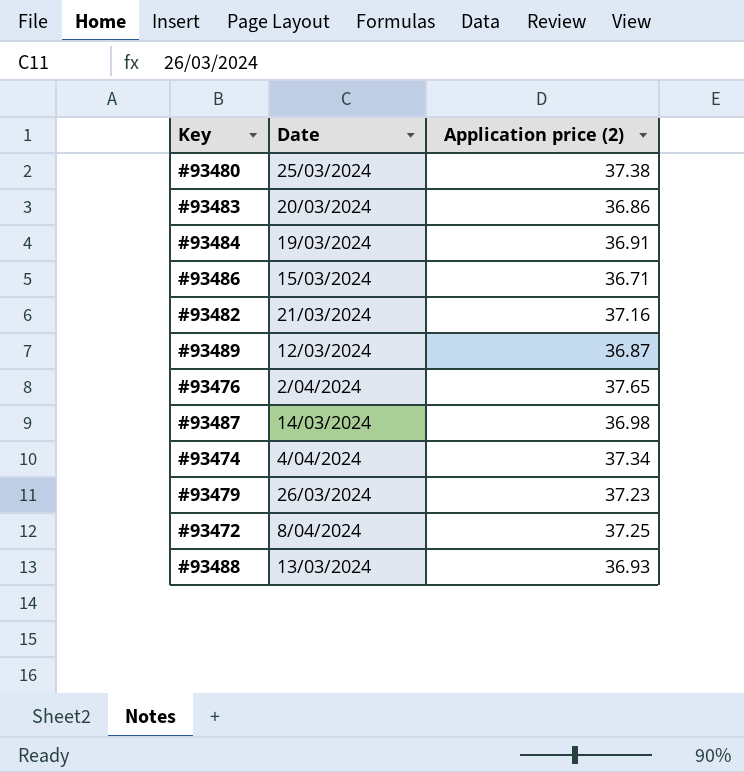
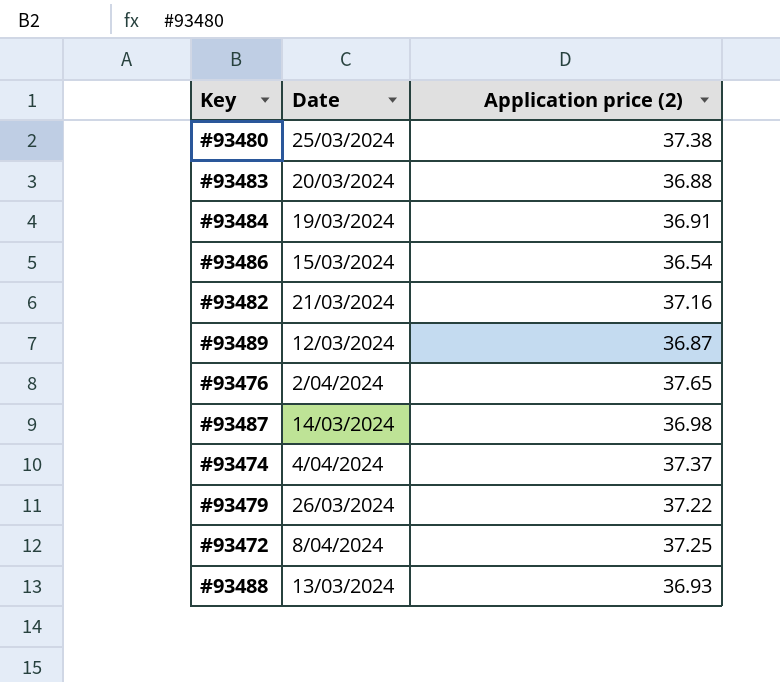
#93483 | Application price (2): 36.86 -> 36.88
#93486 | Application price (2): 36.71 -> 36.54
#93474 | Application price (2): 37.34 -> 37.37
#93479 | Application price (2): 37.23 -> 37.22

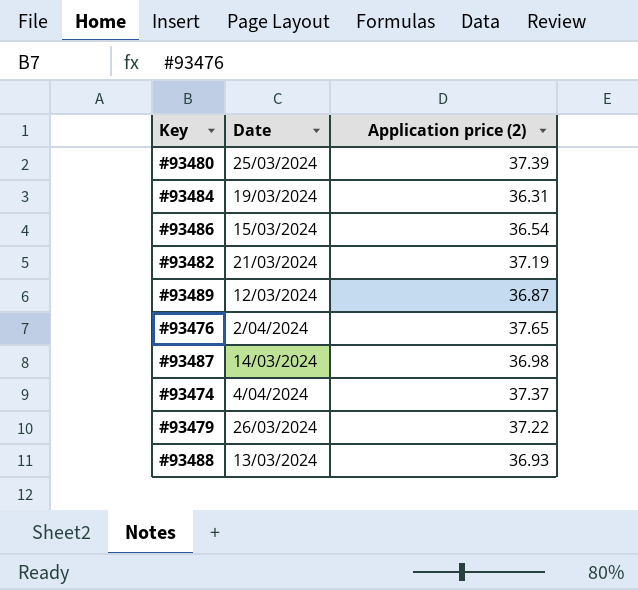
row #93483: 20/03/2024 | 36.88 -> none
row #93472: 8/04/2024 | 37.25 -> none
#93480 | Application price (2): 37.38 -> 37.39
#93484 | Application price (2): 36.91 -> 36.31
#93482 | Application price (2): 37.16 -> 37.19

